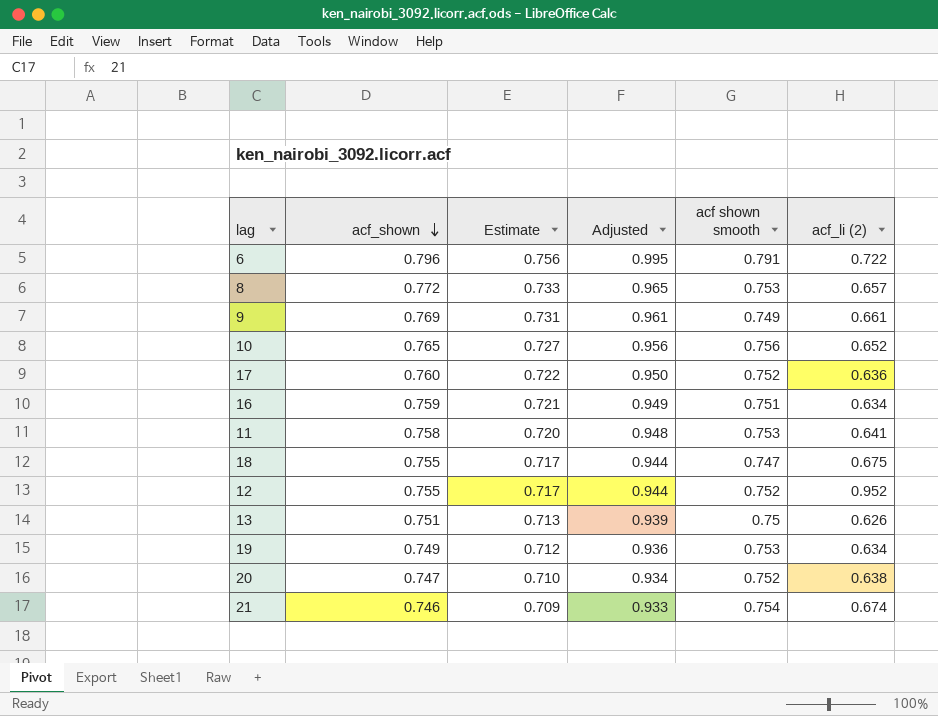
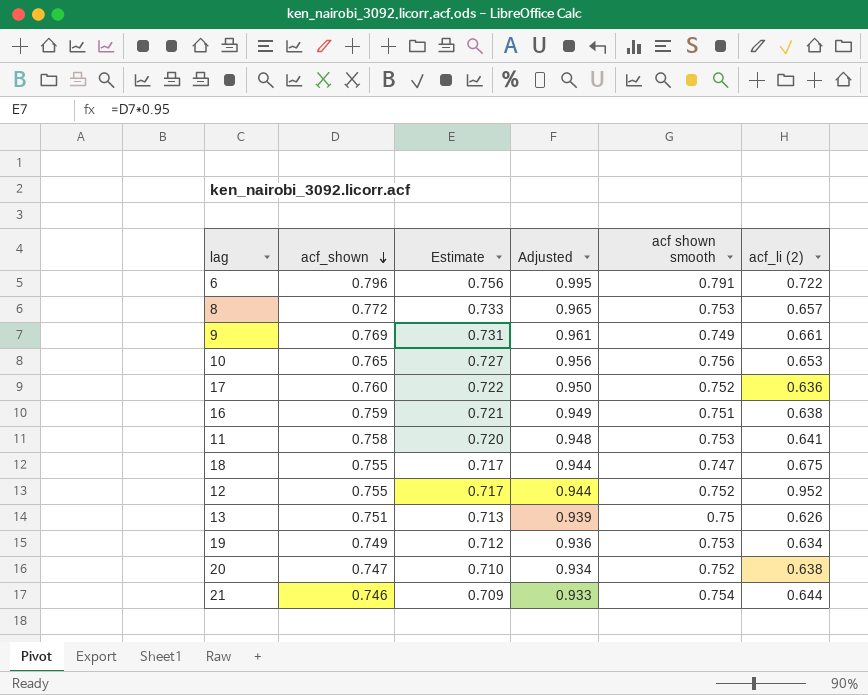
10 | acf_li (2): 0.652 -> 0.653
16 | acf_li (2): 0.634 -> 0.638
21 | acf_li (2): 0.674 -> 0.644

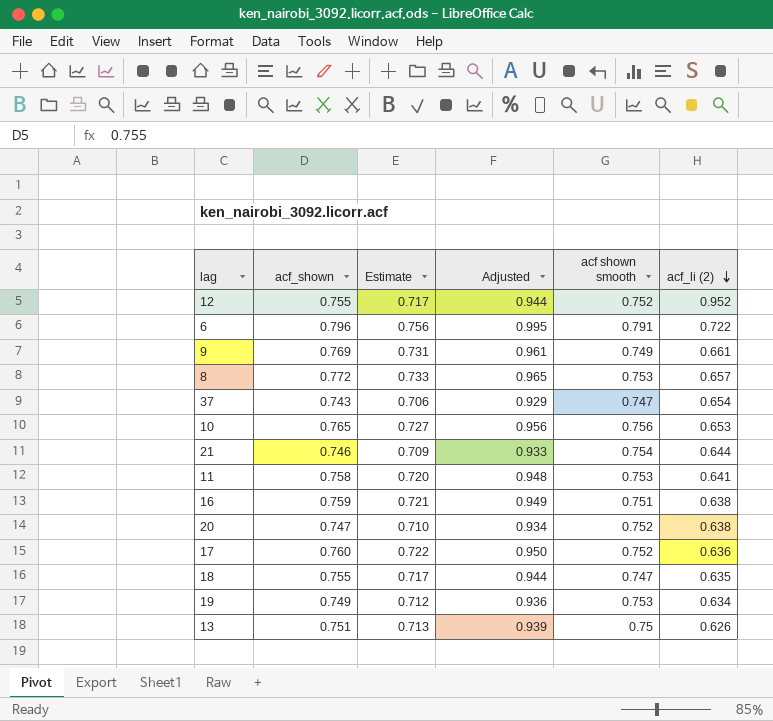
row order: acf_shown descending -> acf_li (2) descending
row 37: none -> 0.743 | 0.706 | 0.929 | 0.747 | 0.654
18 | acf_li (2): 0.675 -> 0.635

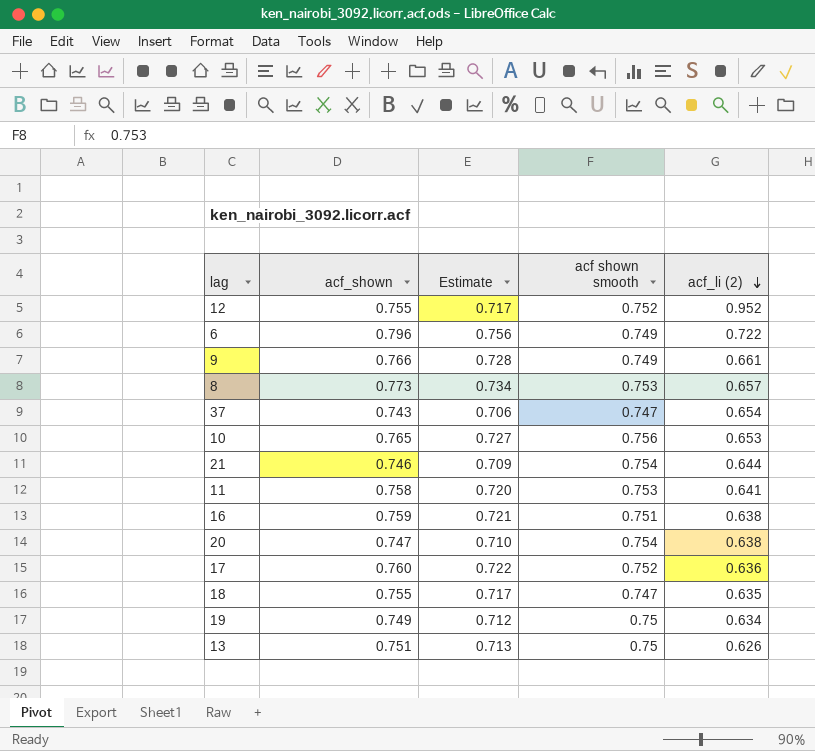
column Adjusted | formula: [acf_shown] * 1.25 -> none
6 | acf shown smooth: 0.791 -> 0.749
9 | acf_shown: 0.769 -> 0.766
9 | Estimate: 0.731 -> 0.728
8 | acf_shown: 0.772 -> 0.773
8 | Estimate: 0.733 -> 0.734
20 | acf shown smooth: 0.752 -> 0.754
19 | acf shown smooth: 0.753 -> 0.75

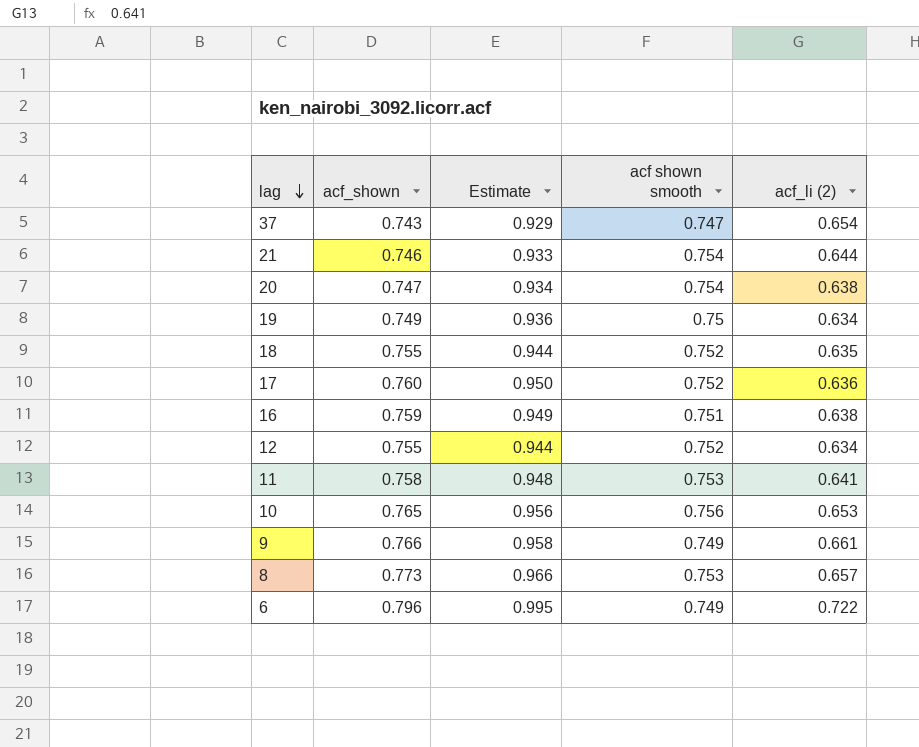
row order: acf_li (2) descending -> lag descending
column Estimate | formula: [acf_shown] * 0.95 -> [acf_shown] * 1.25
row 13: 0.751 | 0.713 | 0.75 | 0.626 -> none
18 | acf shown smooth: 0.747 -> 0.752
12 | acf_li (2): 0.952 -> 0.634

